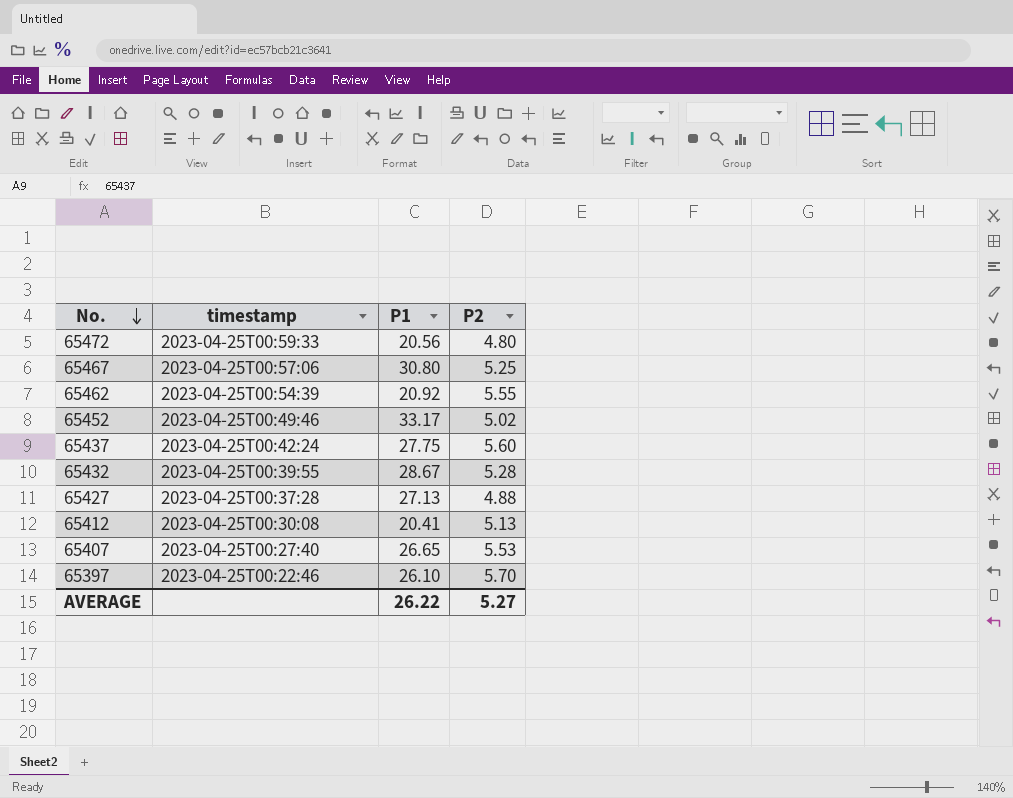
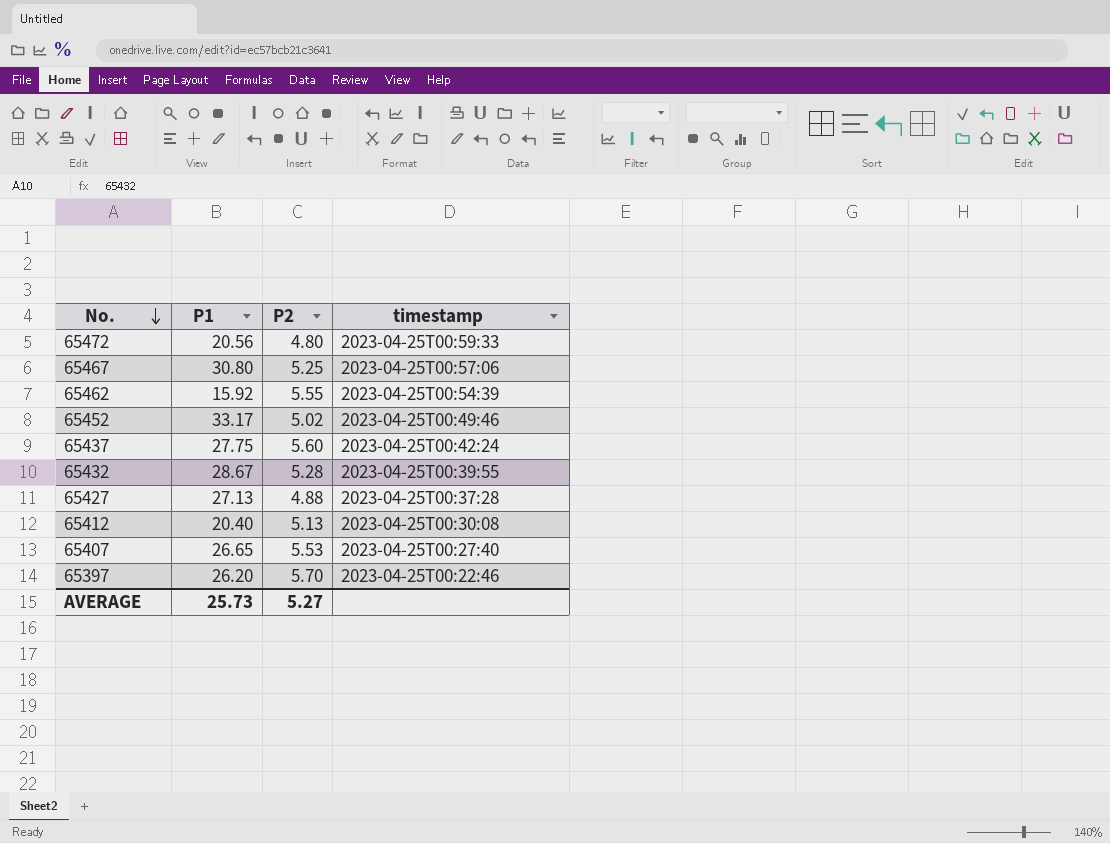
column timestamp | position: 2 -> 4
65462 | P1: 20.92 -> 15.92
65412 | P1: 20.41 -> 20.40
65397 | P1: 26.10 -> 26.20
AVERAGE | P1: 26.22 -> 25.73

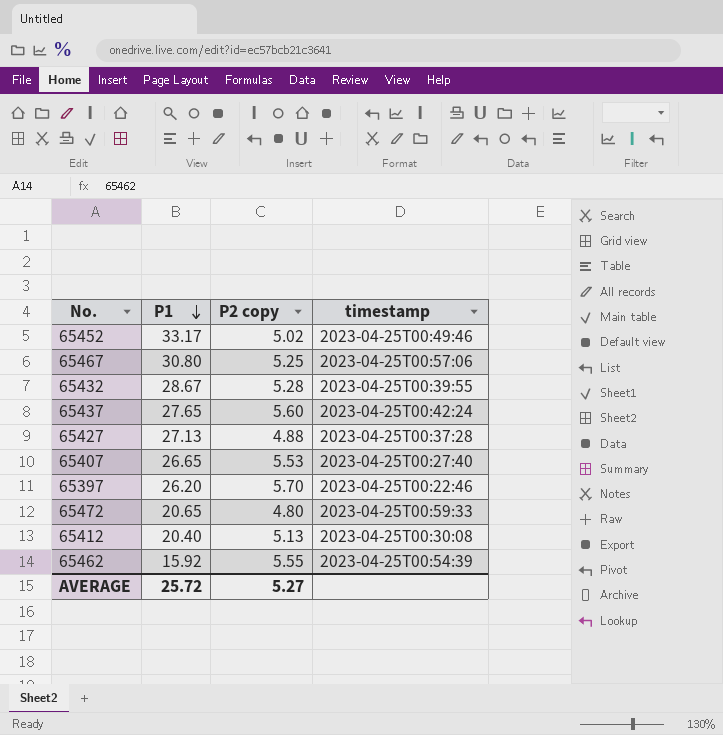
row order: No. descending -> P1 descending
column name: P2 -> P2 copy
65437 | P1: 27.75 -> 27.65
65472 | P1: 20.56 -> 20.65
AVERAGE | P1: 25.73 -> 25.72

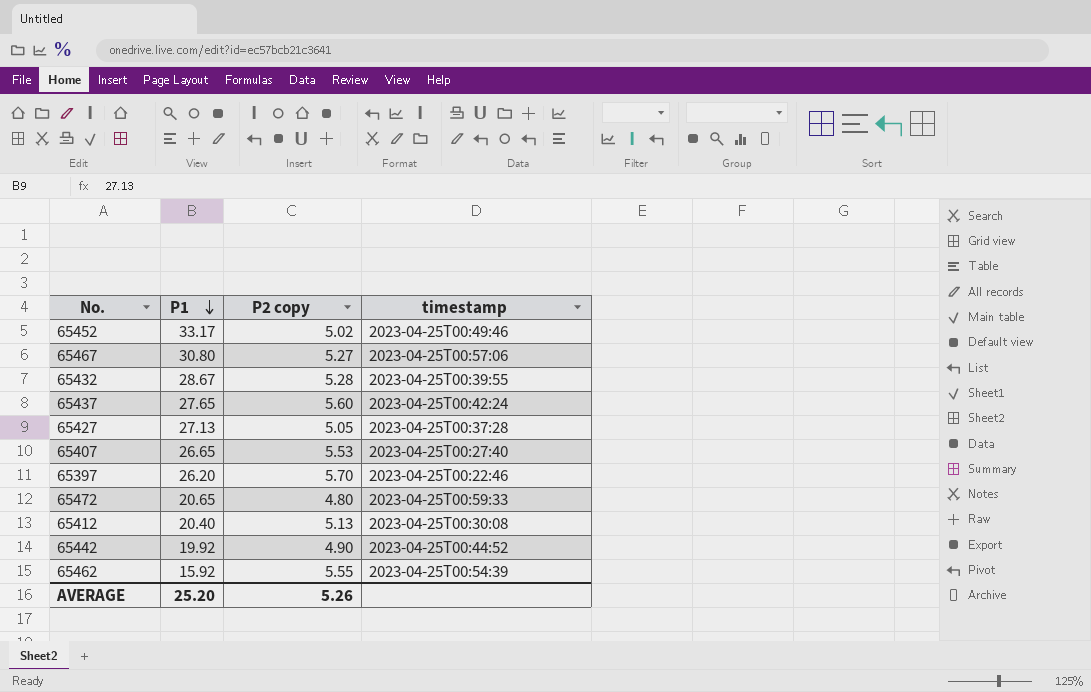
65467 | P2 copy: 5.25 -> 5.27
65427 | P2 copy: 4.88 -> 5.05
row 65442: none -> 19.92 | 4.90 | 2023-04-25T00:44:52
AVERAGE | P1: 25.72 -> 25.20
AVERAGE | P2 copy: 5.27 -> 5.26

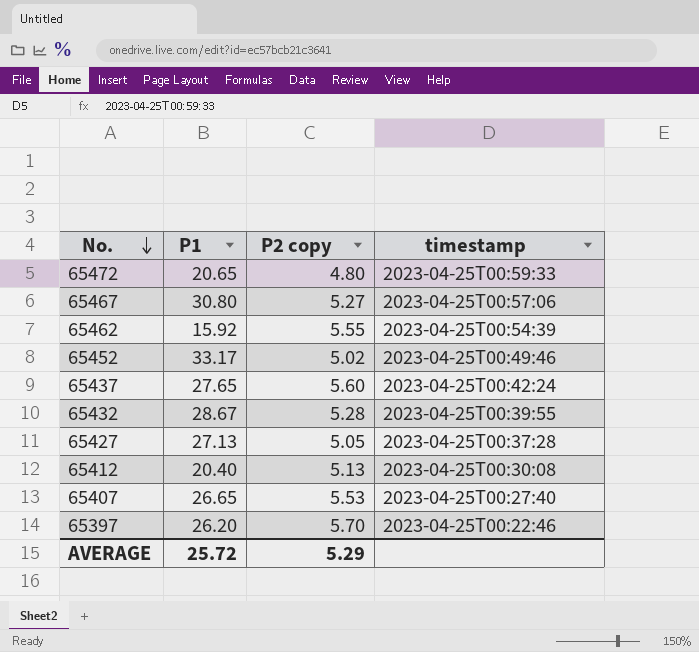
row order: P1 descending -> No. descending
row 65442: 19.92 | 4.90 | 2023-04-25T00:44:52 -> none
AVERAGE | P1: 25.20 -> 25.72
AVERAGE | P2 copy: 5.26 -> 5.29

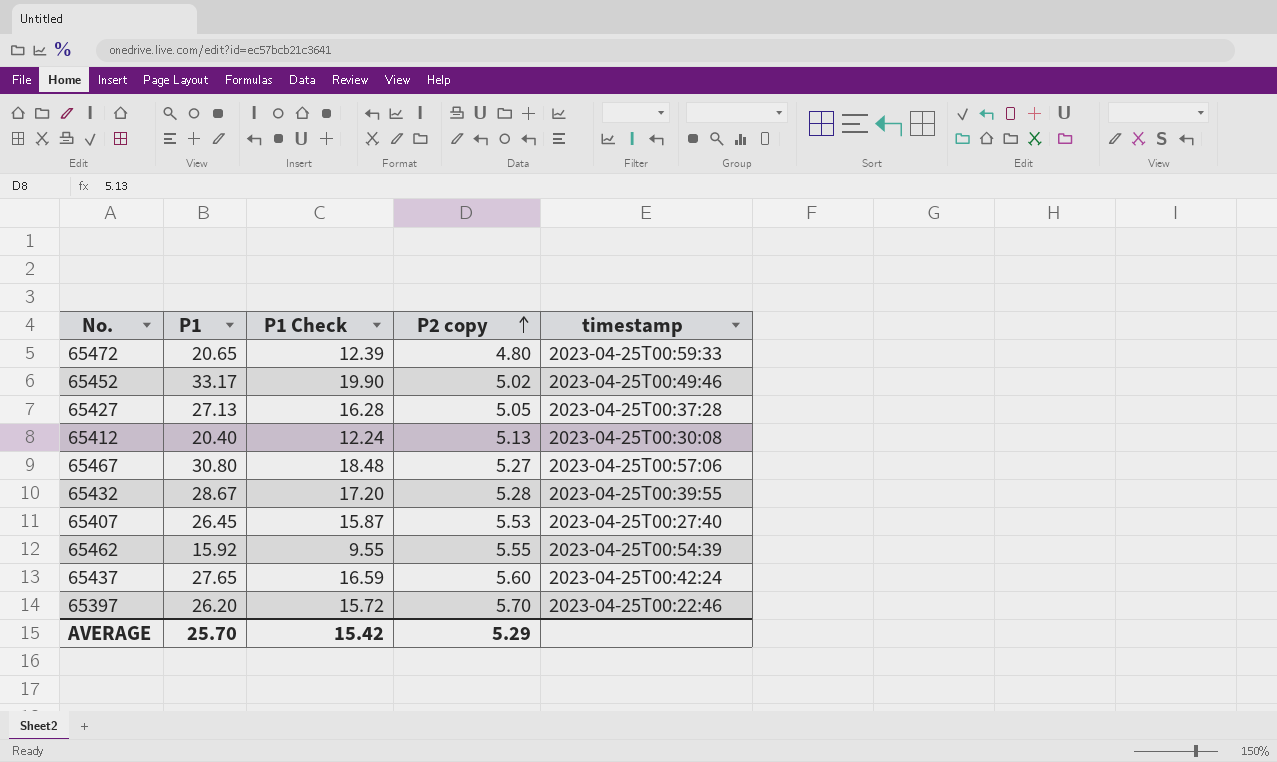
row order: No. descending -> P2 copy ascending
column P1 Check | formula: none -> [P1] * 0.6
65407 | P1: 26.65 -> 26.45
AVERAGE | P1: 25.72 -> 25.70

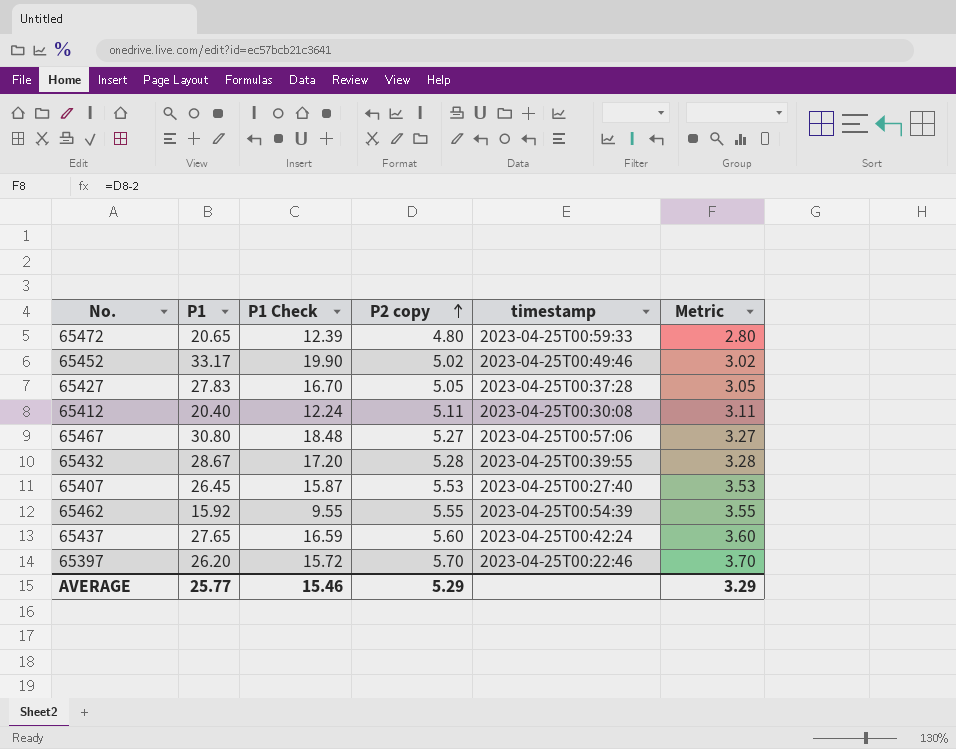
column Metric | formula: none -> [P2 copy] - 2
65427 | P1: 27.13 -> 27.83
65427 | P1 Check: 16.28 -> 16.70
65412 | P2 copy: 5.13 -> 5.11
AVERAGE | P1: 25.70 -> 25.77
AVERAGE | P1 Check: 15.42 -> 15.46

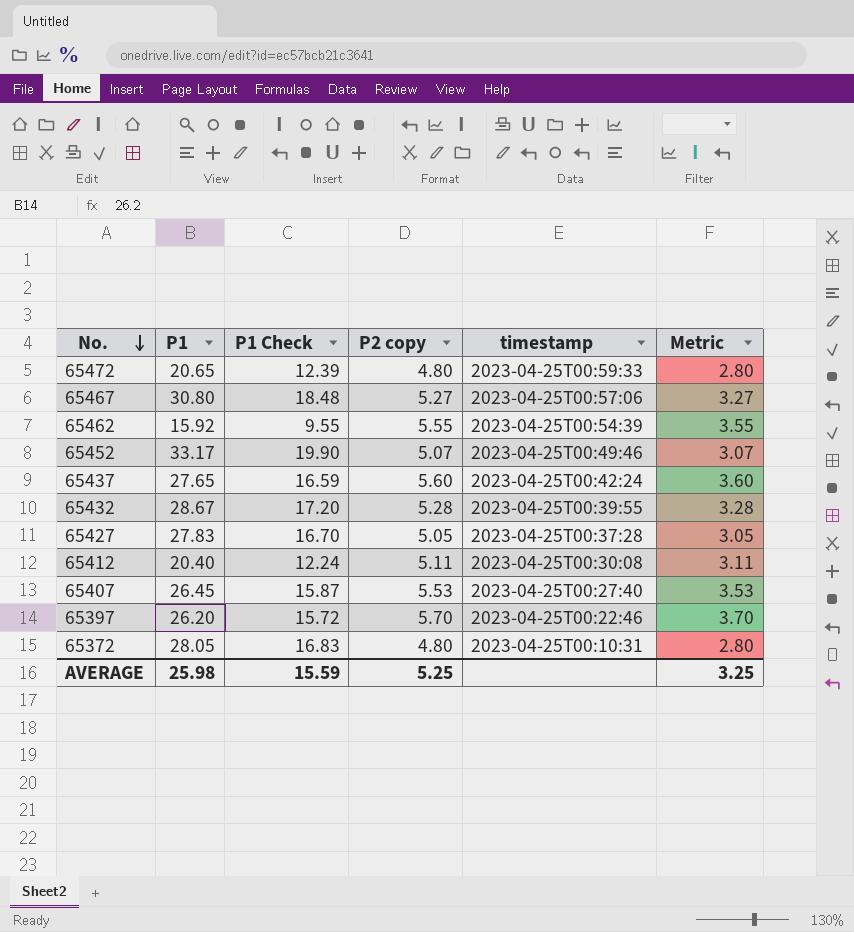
row order: P2 copy ascending -> No. descending
65452 | P2 copy: 5.02 -> 5.07
65452 | Metric: 3.02 -> 3.07
row 65372: none -> 28.05 | 16.83 | 4.80 | 2023-04-25T00:10:31 | 2.80
AVERAGE | P1: 25.77 -> 25.98
AVERAGE | P1 Check: 15.46 -> 15.59
AVERAGE | P2 copy: 5.29 -> 5.25
AVERAGE | Metric: 3.29 -> 3.25

